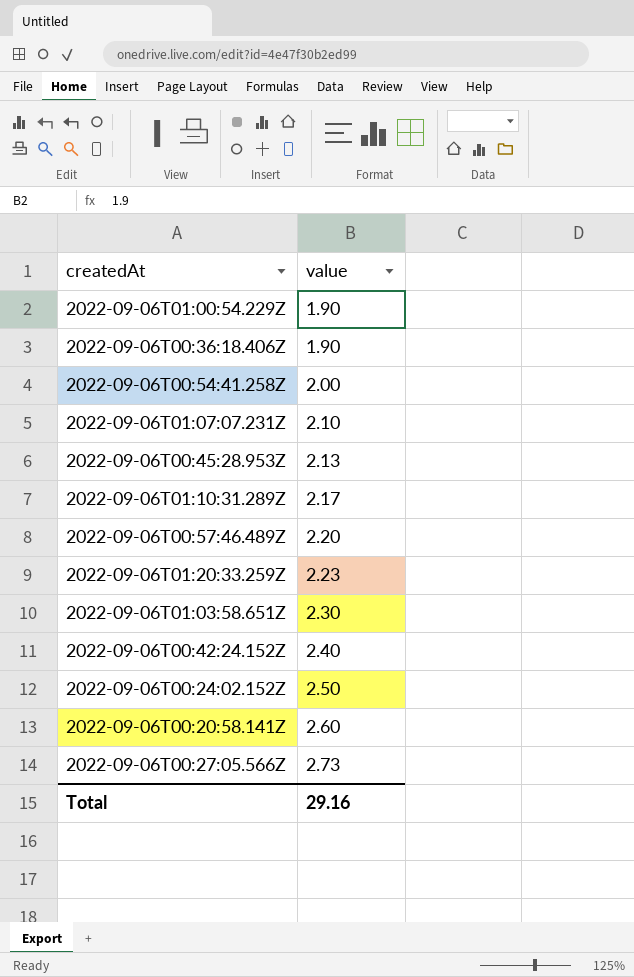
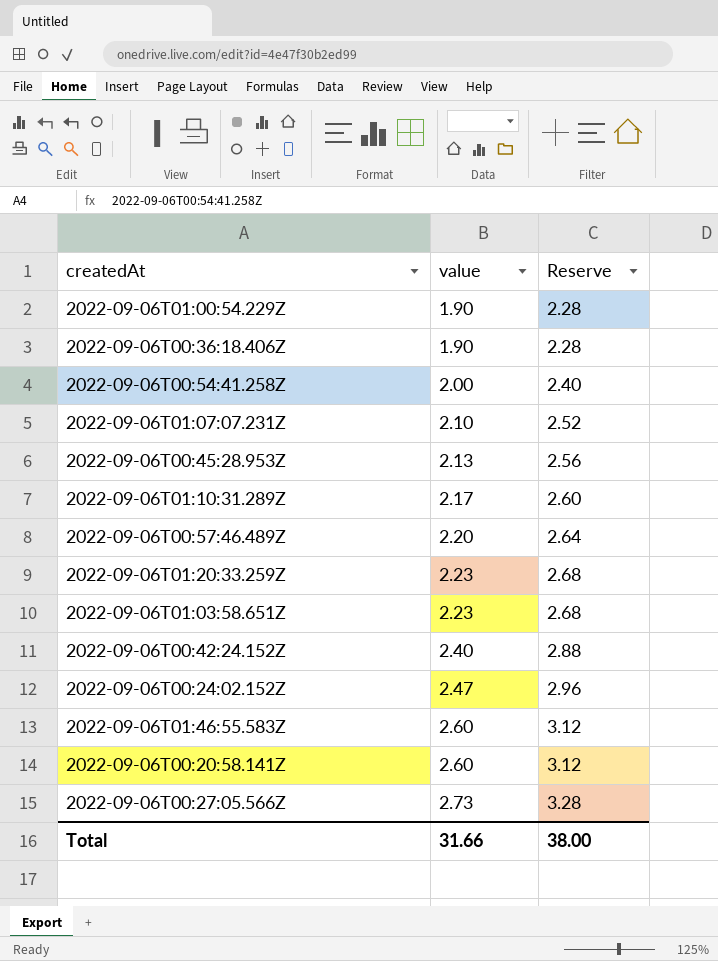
column Reserve | formula: none -> [value] * 1.2
2022-09-06T01:03:58.651Z | value: 2.30 -> 2.23
2022-09-06T00:24:02.152Z | value: 2.50 -> 2.47
row 2022-09-06T01:46:55.583Z: none -> 2.60 | 3.12
Total | value: 29.16 -> 31.66

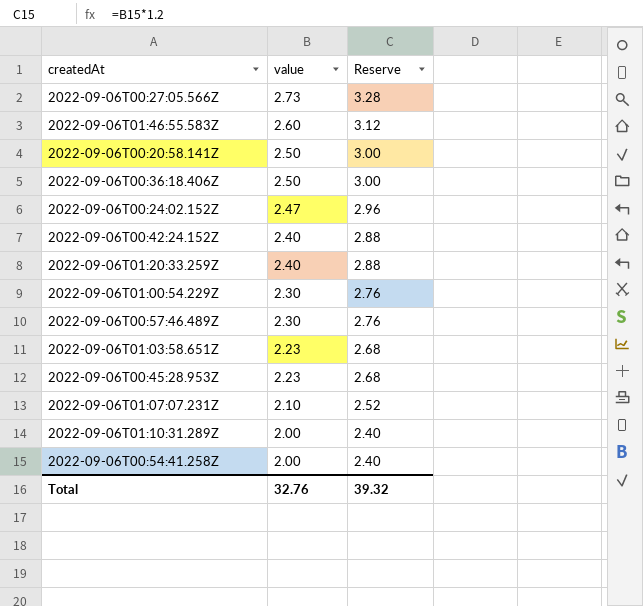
row order: value ascending -> value descending
2022-09-06T00:20:58.141Z | value: 2.60 -> 2.50
2022-09-06T00:20:58.141Z | Reserve: 3.12 -> 3.00
2022-09-06T00:36:18.406Z | value: 1.90 -> 2.50
2022-09-06T00:36:18.406Z | Reserve: 2.28 -> 3.00
2022-09-06T01:20:33.259Z | value: 2.23 -> 2.40
2022-09-06T01:20:33.259Z | Reserve: 2.68 -> 2.88
2022-09-06T01:00:54.229Z | value: 1.90 -> 2.30
2022-09-06T01:00:54.229Z | Reserve: 2.28 -> 2.76
2022-09-06T00:57:46.489Z | value: 2.20 -> 2.30
2022-09-06T00:57:46.489Z | Reserve: 2.64 -> 2.76
2022-09-06T00:45:28.953Z | value: 2.13 -> 2.23
2022-09-06T00:45:28.953Z | Reserve: 2.56 -> 2.68
2022-09-06T01:10:31.289Z | value: 2.17 -> 2.00
2022-09-06T01:10:31.289Z | Reserve: 2.60 -> 2.40
Total | value: 31.66 -> 32.76
Total | Reserve: 38.00 -> 39.32

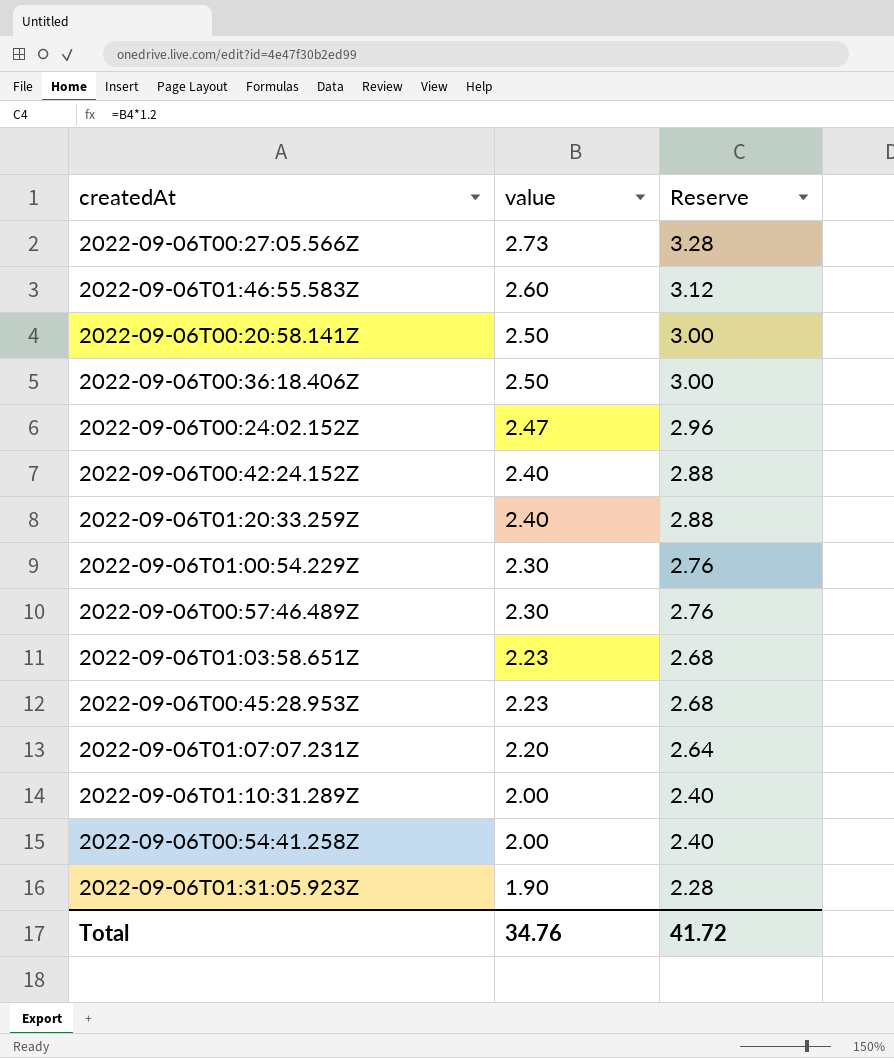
2022-09-06T01:07:07.231Z | value: 2.10 -> 2.20
2022-09-06T01:07:07.231Z | Reserve: 2.52 -> 2.64
row 2022-09-06T01:31:05.923Z: none -> 1.90 | 2.28
Total | value: 32.76 -> 34.76
Total | Reserve: 39.32 -> 41.72

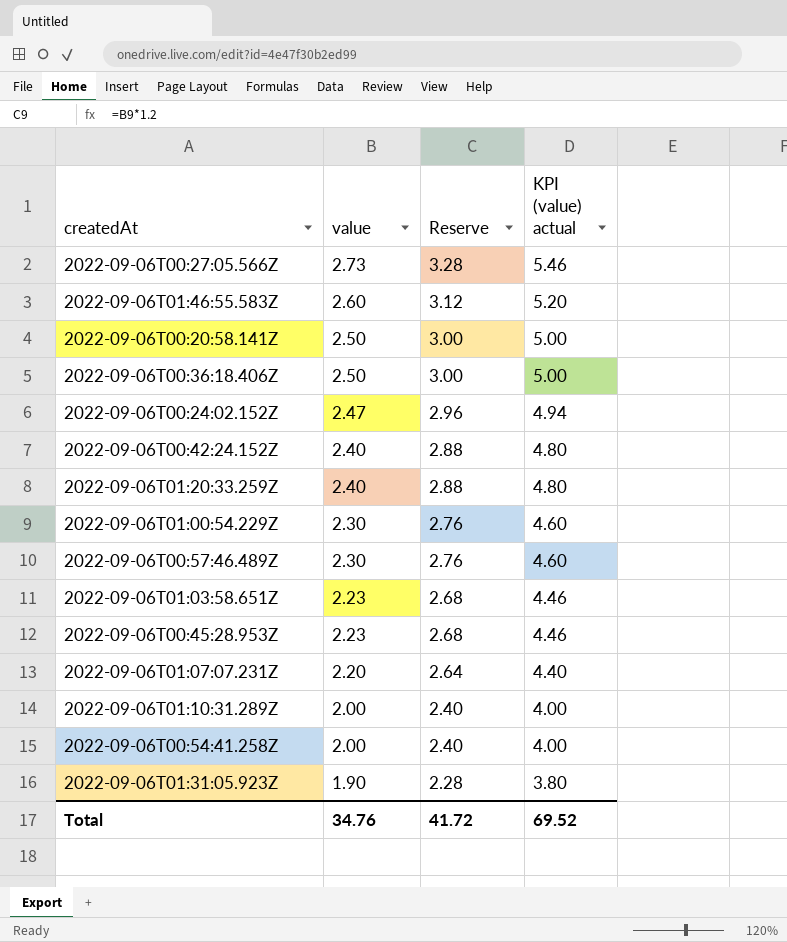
column KPI (value) actual | formula: none -> [value] * 2

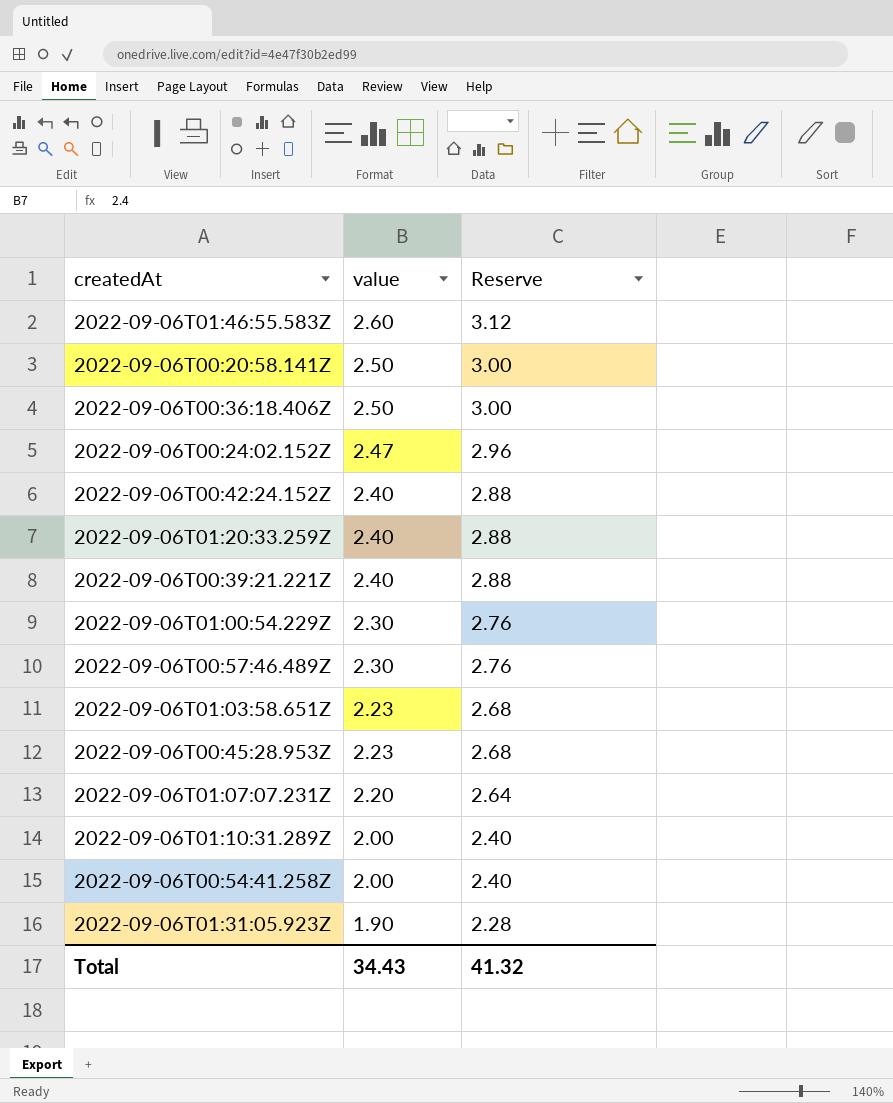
column KPI (value) actual | formula: [value] * 2 -> none
row 2022-09-06T00:27:05.566Z: 2.73 | 3.28 | 5.46 -> none
row 2022-09-06T00:39:21.221Z: none -> 2.40 | 2.88
Total | value: 34.76 -> 34.43
Total | Reserve: 41.72 -> 41.32

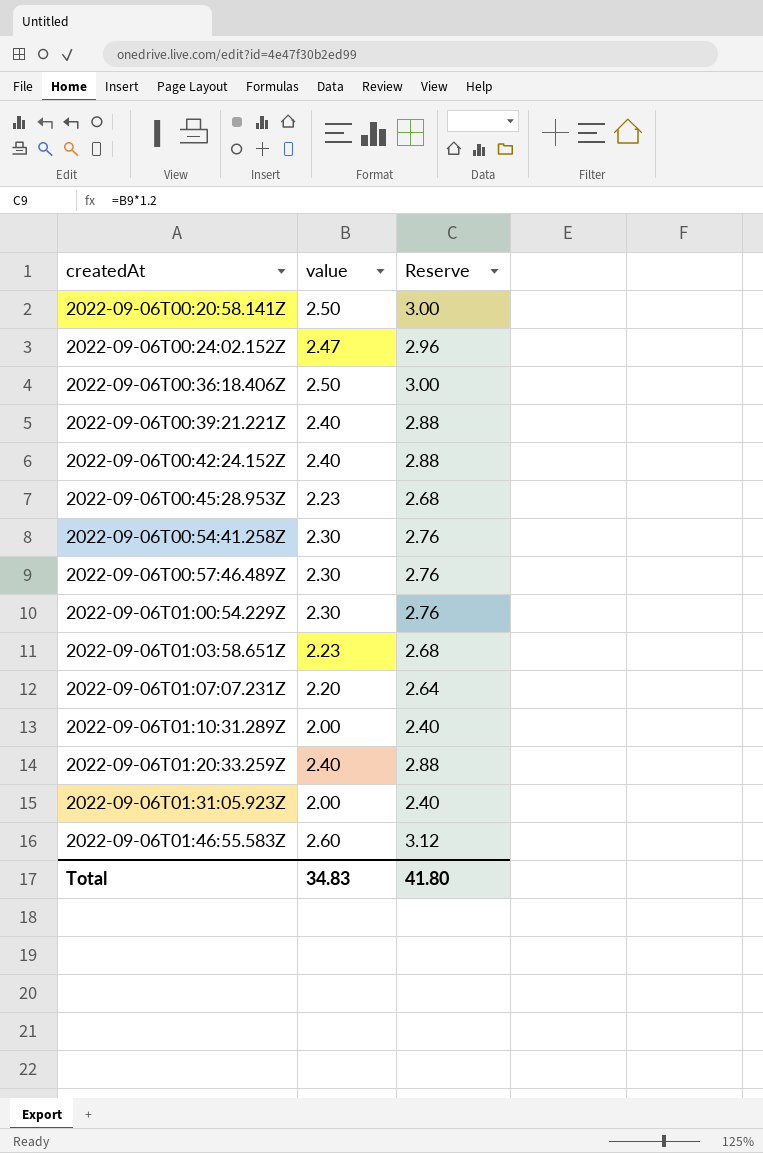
row order: value descending -> createdAt ascending
2022-09-06T00:54:41.258Z | value: 2.00 -> 2.30
2022-09-06T00:54:41.258Z | Reserve: 2.40 -> 2.76
2022-09-06T01:31:05.923Z | value: 1.90 -> 2.00
2022-09-06T01:31:05.923Z | Reserve: 2.28 -> 2.40
Total | value: 34.43 -> 34.83
Total | Reserve: 41.32 -> 41.80

